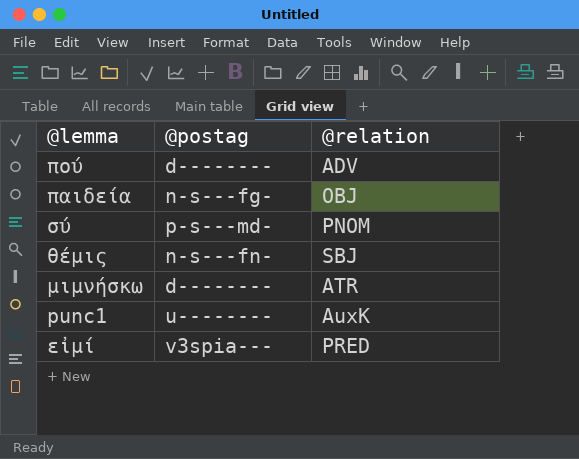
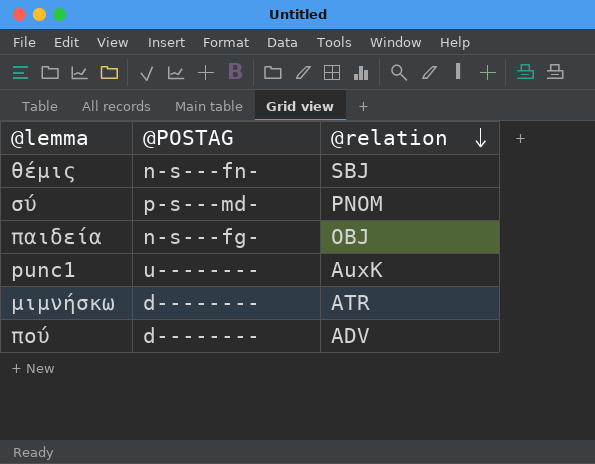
row order: none -> @relation descending
column name: @postag -> @POSTAG
row εἰμί: v3spia--- | PRED -> none

